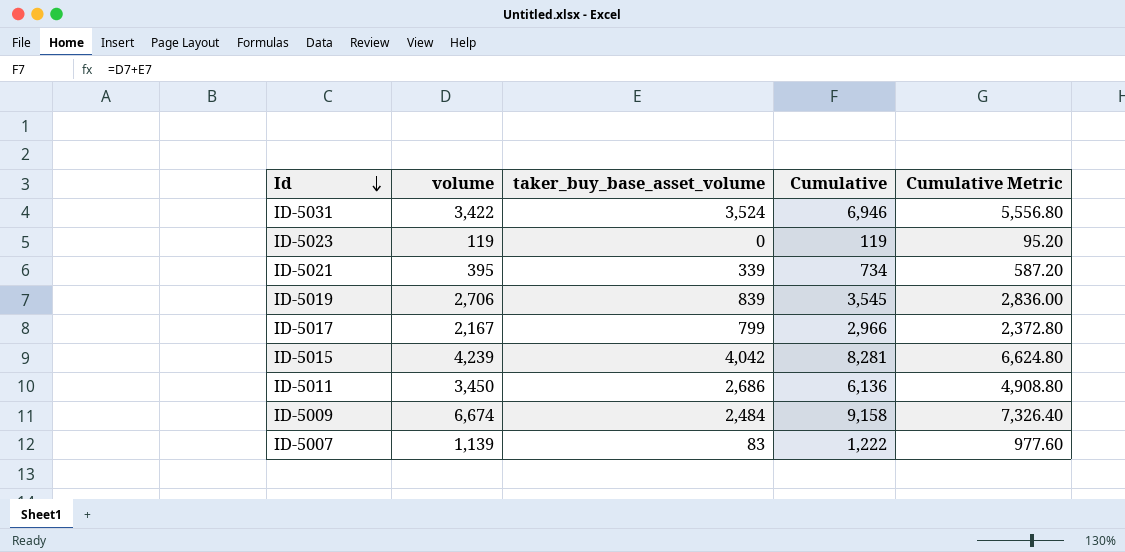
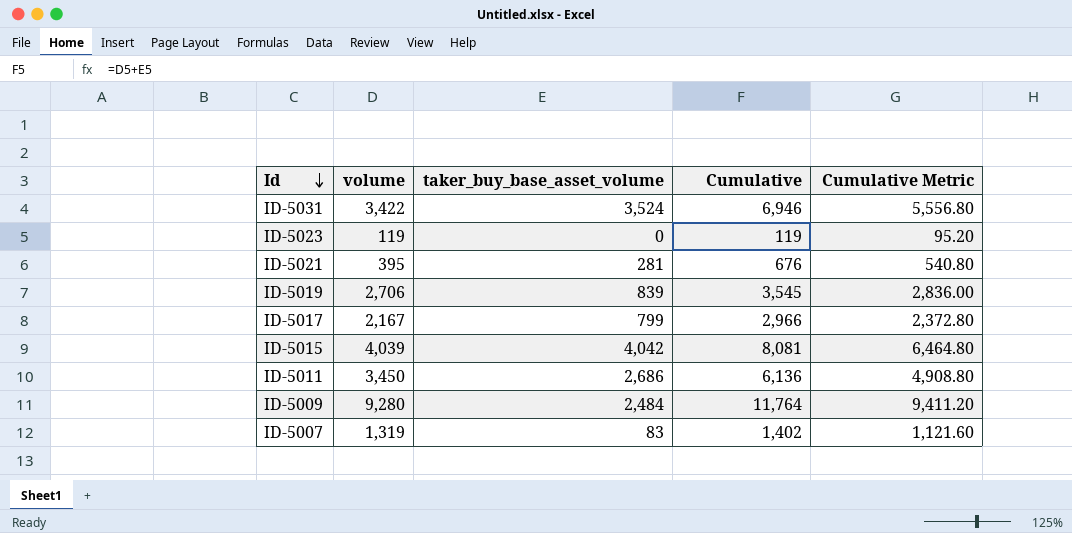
ID-5021 | taker_buy_base_asset_volume: 339 -> 281
ID-5021 | Cumulative: 734 -> 676
ID-5021 | Cumulative Metric: 587.20 -> 540.80
ID-5015 | volume: 4,239 -> 4,039
ID-5015 | Cumulative: 8,281 -> 8,081
ID-5015 | Cumulative Metric: 6,624.80 -> 6,464.80
ID-5009 | volume: 6,674 -> 9,280
ID-5009 | Cumulative: 9,158 -> 11,764
ID-5009 | Cumulative Metric: 7,326.40 -> 9,411.20
ID-5007 | volume: 1,139 -> 1,319
ID-5007 | Cumulative: 1,222 -> 1,402
ID-5007 | Cumulative Metric: 977.60 -> 1,121.60

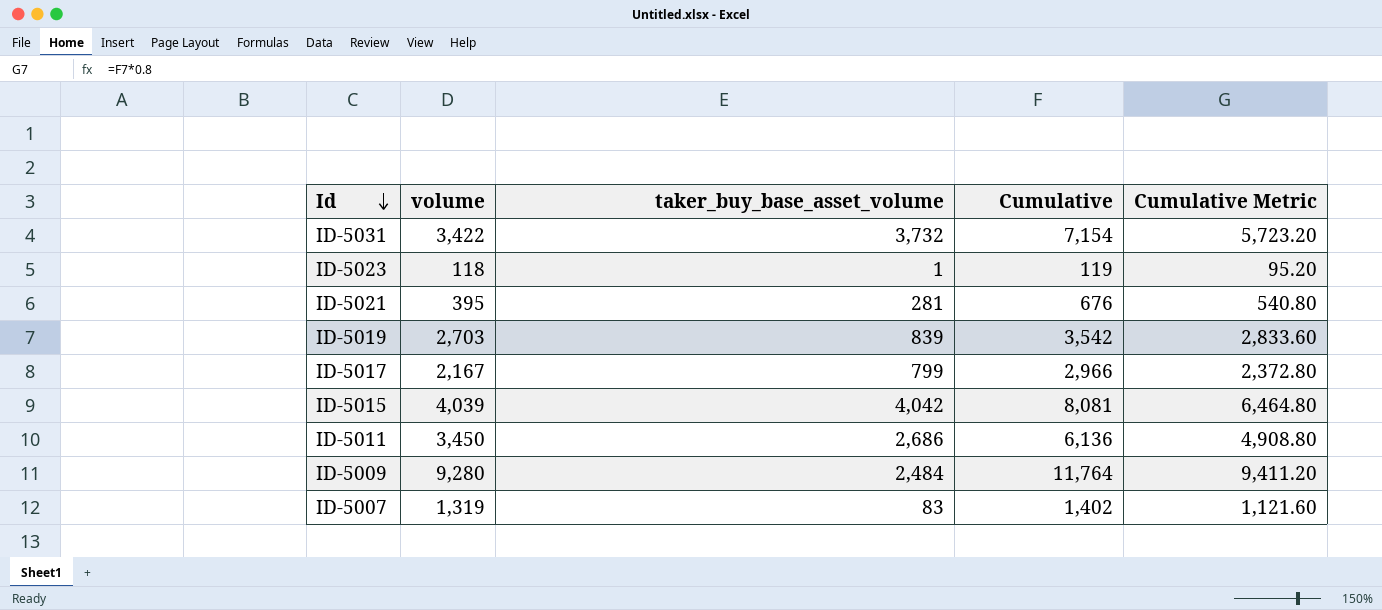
ID-5031 | taker_buy_base_asset_volume: 3,524 -> 3,732
ID-5031 | Cumulative: 6,946 -> 7,154
ID-5031 | Cumulative Metric: 5,556.80 -> 5,723.20
ID-5023 | volume: 119 -> 118
ID-5023 | taker_buy_base_asset_volume: 0 -> 1
ID-5019 | volume: 2,706 -> 2,703
ID-5019 | Cumulative: 3,545 -> 3,542
ID-5019 | Cumulative Metric: 2,836.00 -> 2,833.60

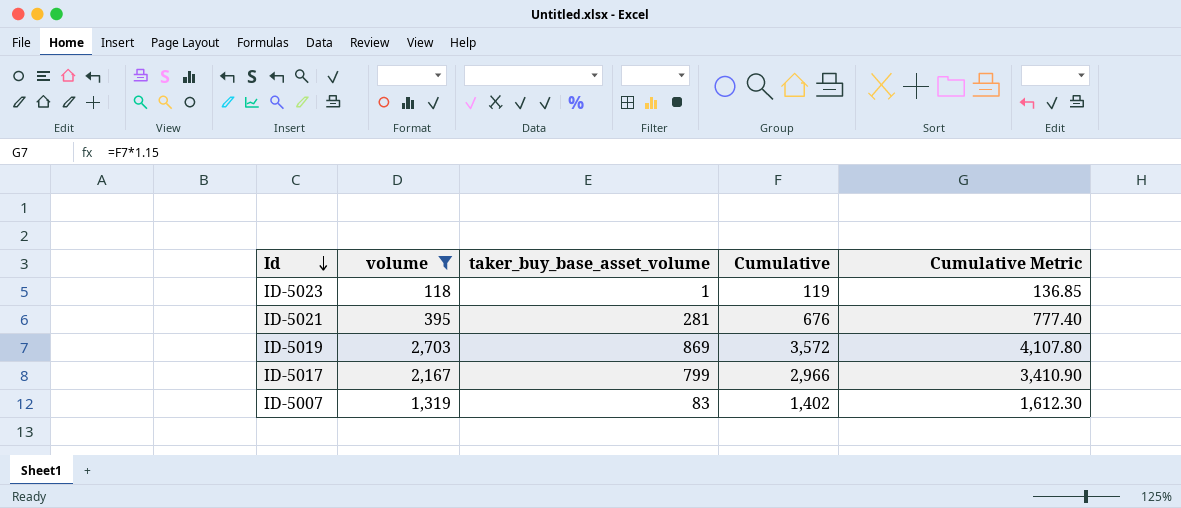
filter: none -> volume <= 2,703
column Cumulative Metric | formula: [Cumulative] * 0.8 -> [Cumulative] * 1.15
ID-5019 | taker_buy_base_asset_volume: 839 -> 869
ID-5019 | Cumulative: 3,542 -> 3,572

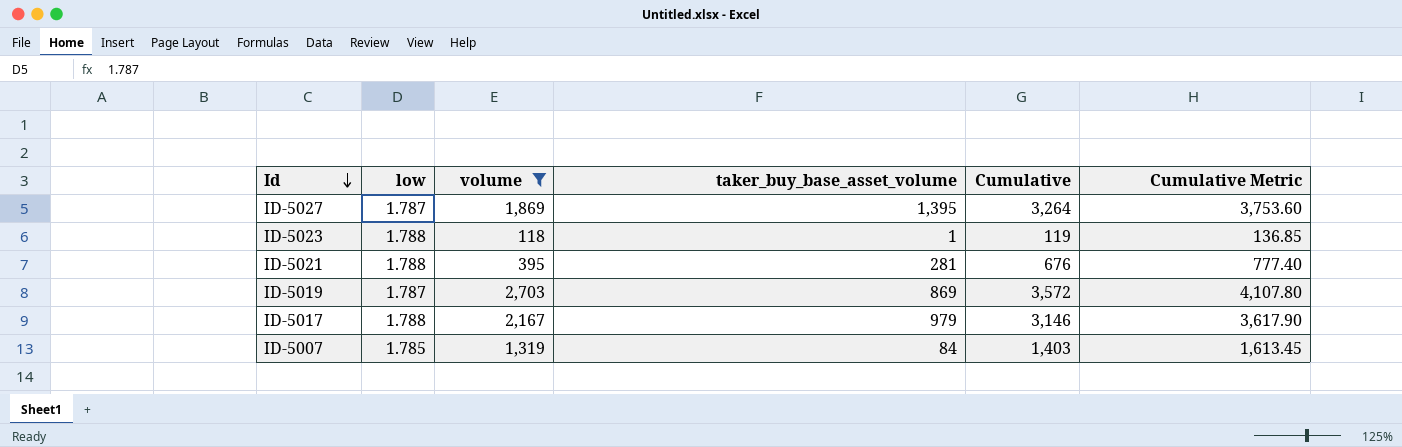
column low | position: none -> 2
row ID-5027: none -> 1.787 | 1,869 | 1,395 | 3,264 | 3,753.60
ID-5017 | taker_buy_base_asset_volume: 799 -> 979
ID-5017 | Cumulative: 2,966 -> 3,146
ID-5017 | Cumulative Metric: 3,410.90 -> 3,617.90
ID-5007 | taker_buy_base_asset_volume: 83 -> 84
ID-5007 | Cumulative: 1,402 -> 1,403
ID-5007 | Cumulative Metric: 1,612.30 -> 1,613.45

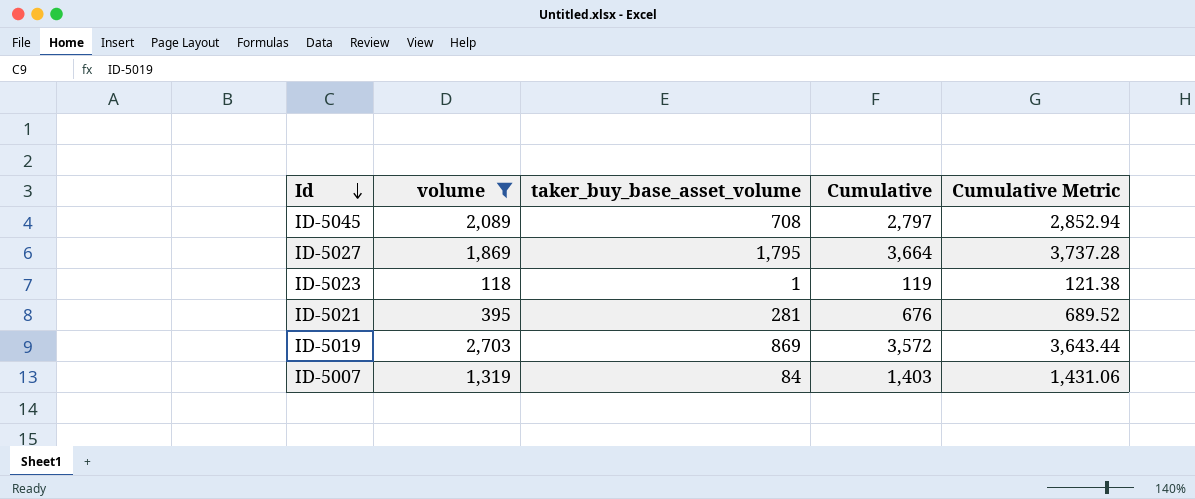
column low | position: 2 -> none
column Cumulative Metric | formula: [Cumulative] * 1.15 -> [Cumulative] * 1.02
row ID-5017: 1.788 | 2,167 | 979 | 3,146 | 3,617.90 -> none
row ID-5045: none -> 2,089 | 708 | 2,797 | 2,852.94
ID-5027 | taker_buy_base_asset_volume: 1,395 -> 1,795
ID-5027 | Cumulative: 3,264 -> 3,664

